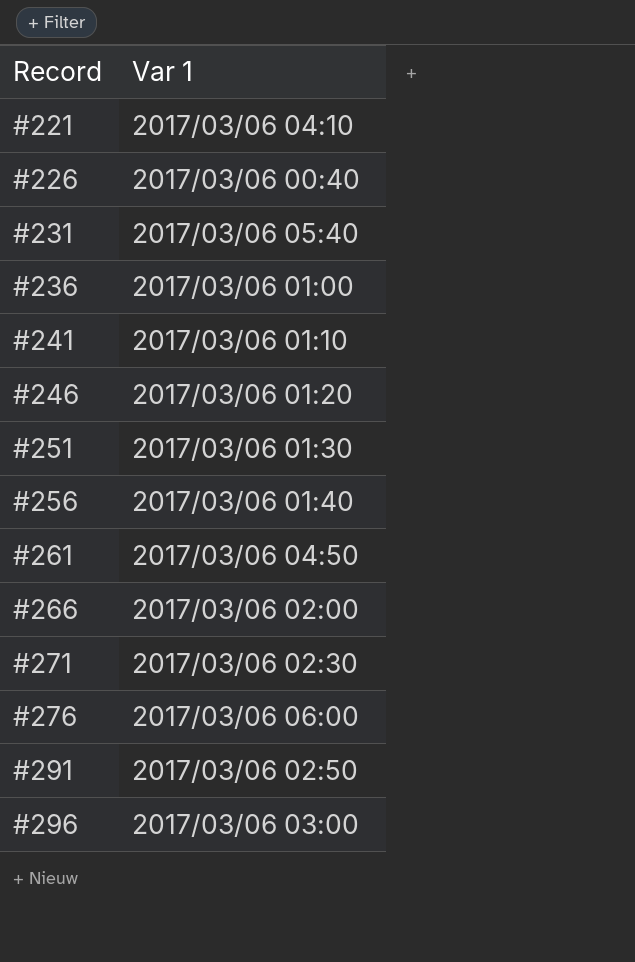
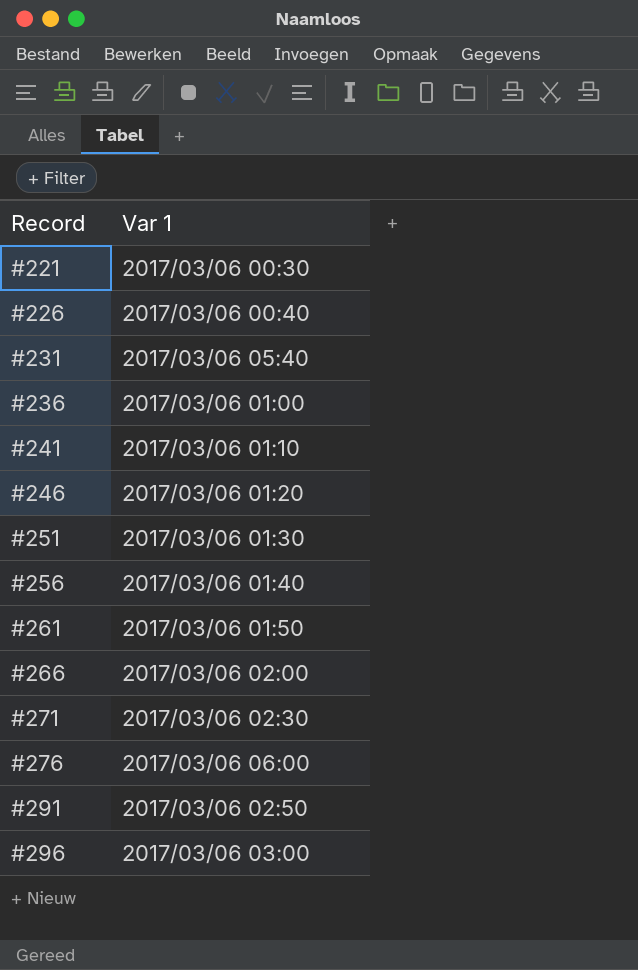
#221 | Var 1: 2017/03/06 04:10 -> 2017/03/06 00:30
#261 | Var 1: 2017/03/06 04:50 -> 2017/03/06 01:50

